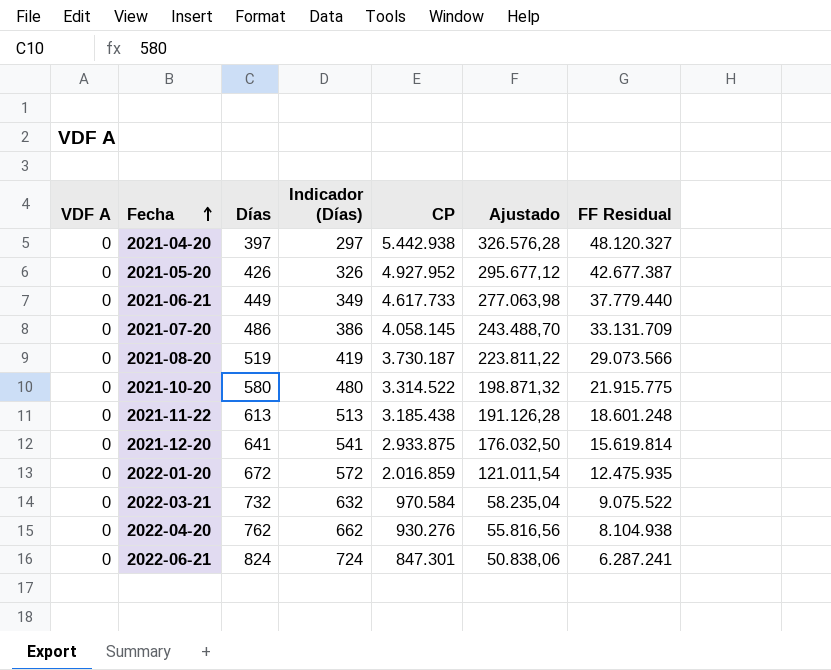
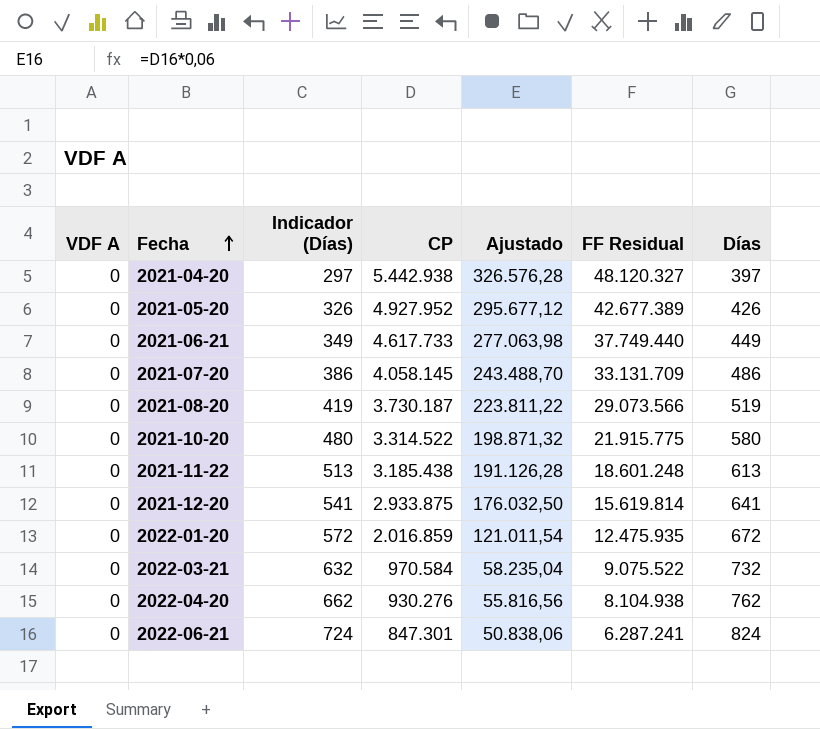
column Días | position: 3 -> 7
2021-05-20 | FF Residual: 42.677.387 -> 42.677.389
2021-06-21 | FF Residual: 37.779.440 -> 37.749.440

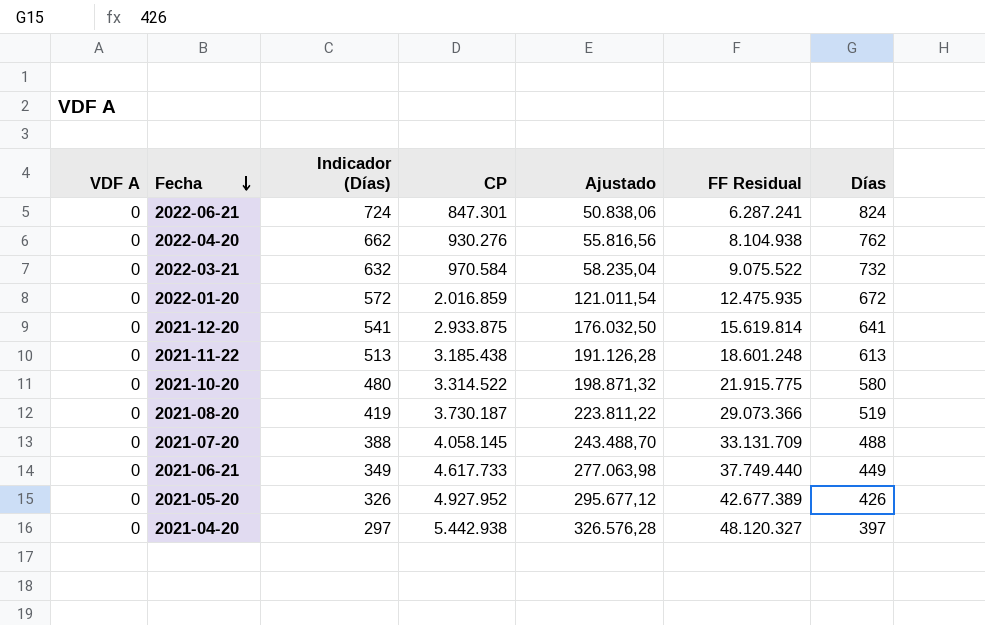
row order: Fecha ascending -> Fecha descending
2021-08-20 | FF Residual: 29.073.566 -> 29.073.366
2021-07-20 | Indicador (Días): 386 -> 388
2021-07-20 | Días: 486 -> 488

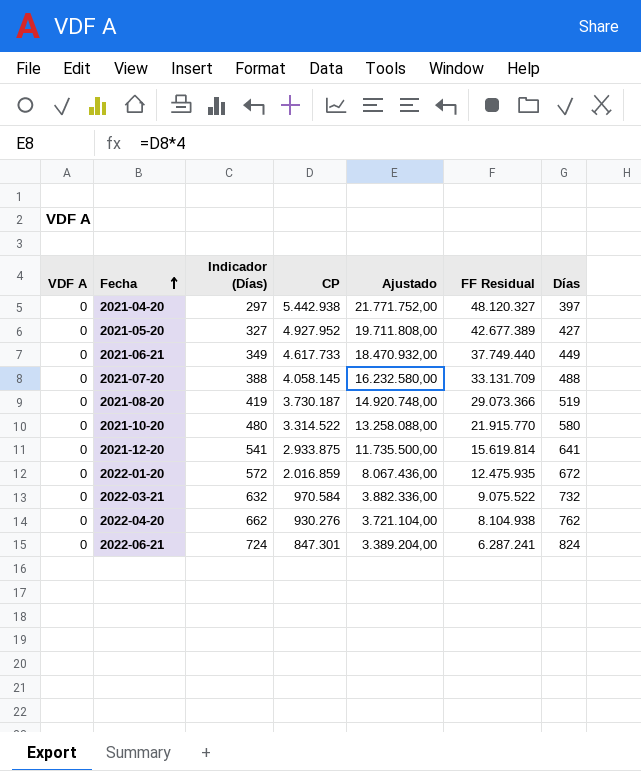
row order: Fecha descending -> Fecha ascending
column Ajustado | formula: [CP] * 0,06 -> [CP] * 4
row 2021-11-22: 0 | 513 | 3.185.438 | 191.126,28 | 18.601.248 | 613 -> none
2021-05-20 | Indicador (Días): 326 -> 327
2021-05-20 | Días: 426 -> 427
2021-10-20 | FF Residual: 21.915.775 -> 21.915.770

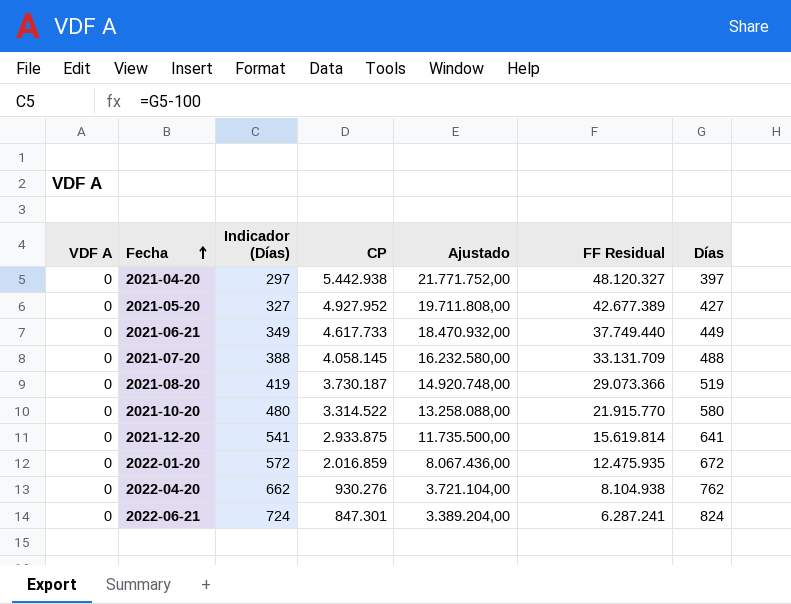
row 2022-03-21: 0 | 632 | 970.584 | 3.882.336,00 | 9.075.522 | 732 -> none

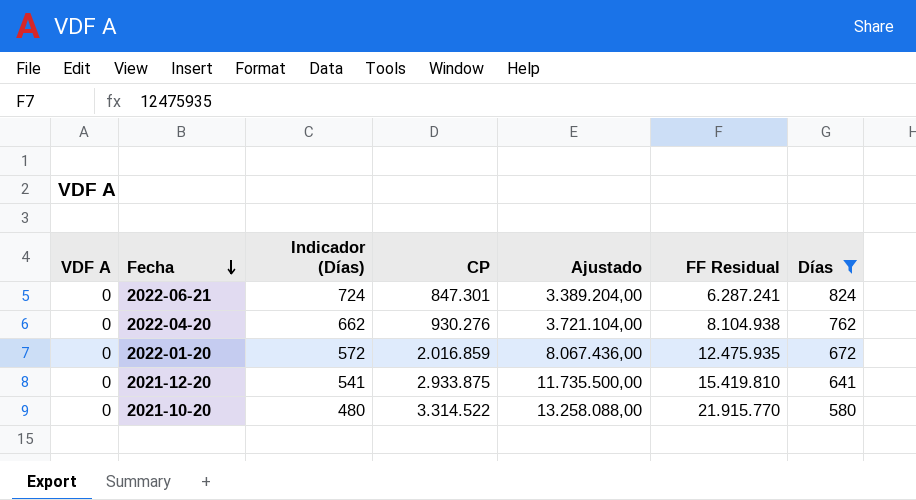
filter: none -> Días >= 580
row order: Fecha ascending -> Fecha descending
2021-12-20 | FF Residual: 15.619.814 -> 15.419.810

